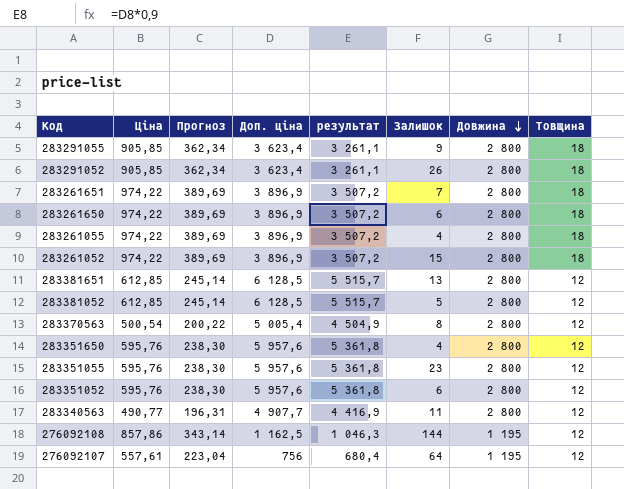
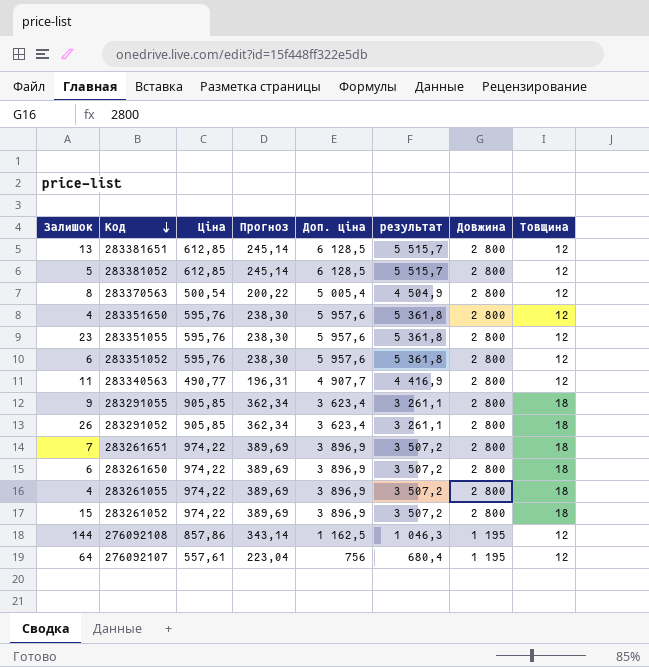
row order: Довжина descending -> Код descending
column Залишок | position: 6 -> 1

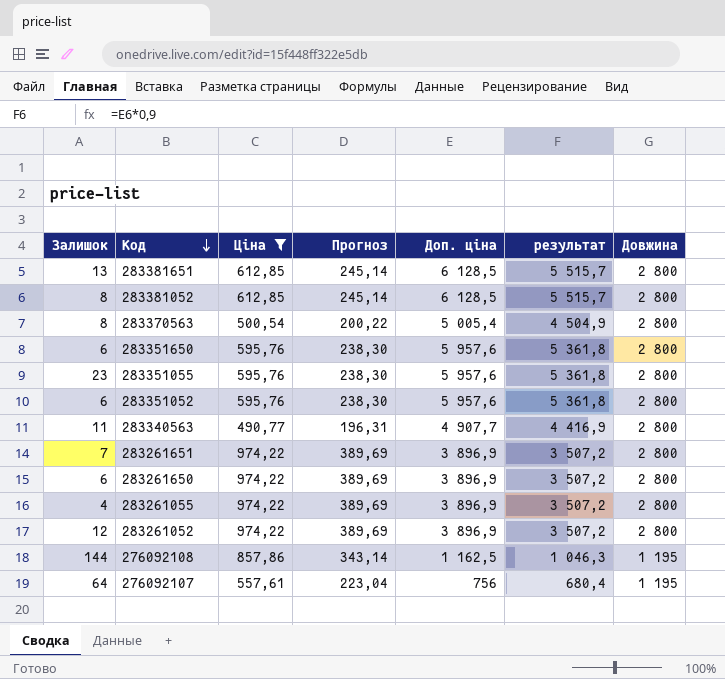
filter: none -> Ціна != 905,85
column Товщина | position: 8 -> none
283381052 | Залишок: 5 -> 8
283351650 | Залишок: 4 -> 6
283261052 | Залишок: 15 -> 12

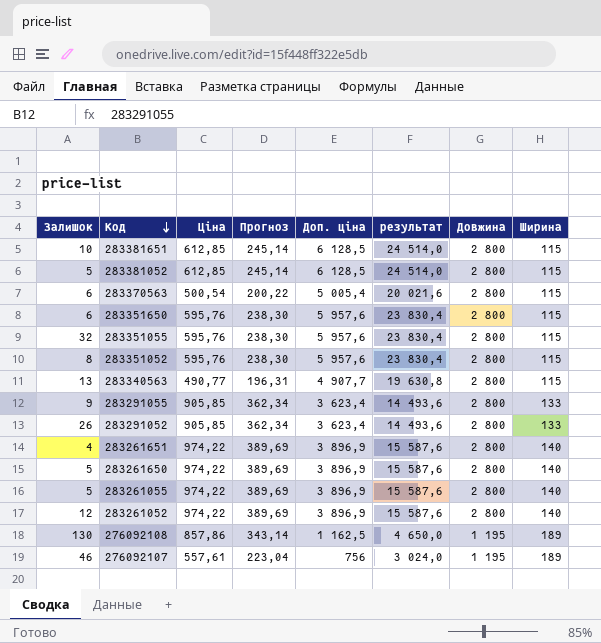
filter: Ціна != 905,85 -> none
column результат | formula: [Доп. ціна] * 0,9 -> [Доп. ціна] * 4
column Ширина | position: none -> 8
283381651 | Залишок: 13 -> 10
283381052 | Залишок: 8 -> 5
283370563 | Залишок: 8 -> 6
283351055 | Залишок: 23 -> 32
283351052 | Залишок: 6 -> 8
283340563 | Залишок: 11 -> 13
283261651 | Залишок: 7 -> 4
283261650 | Залишок: 6 -> 5
283261055 | Залишок: 4 -> 5
276092108 | Залишок: 144 -> 130
276092107 | Залишок: 64 -> 46

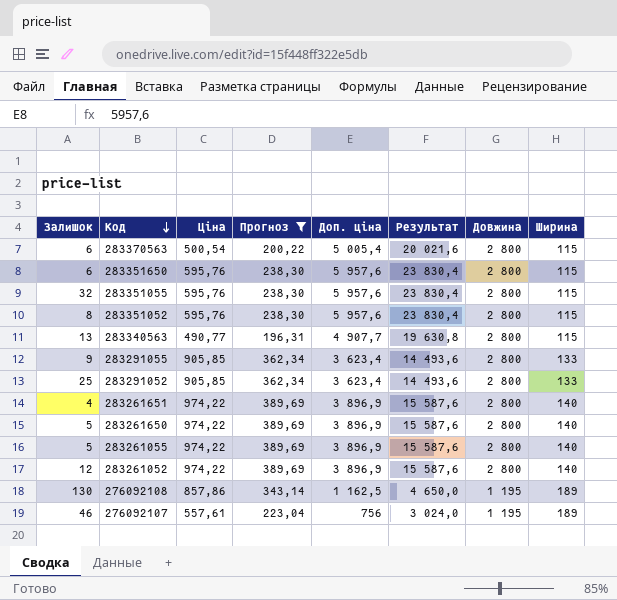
filter: none -> Прогноз != 245,14
column name: результат -> Результат
283291052 | Залишок: 26 -> 25

